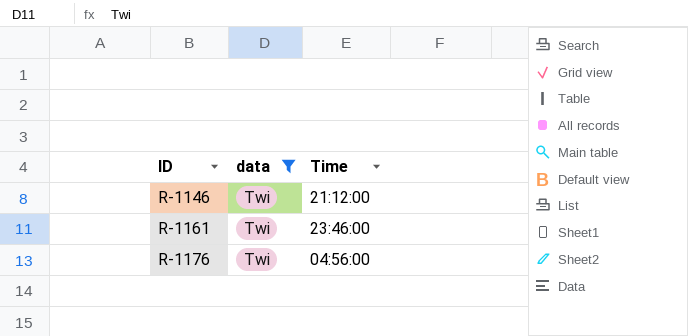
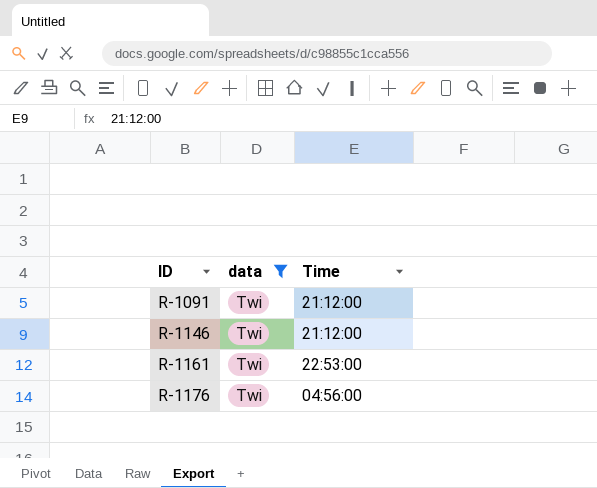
row R-1091: none -> Twi | 21:12:00
R-1161 | Time: 23:46:00 -> 22:53:00

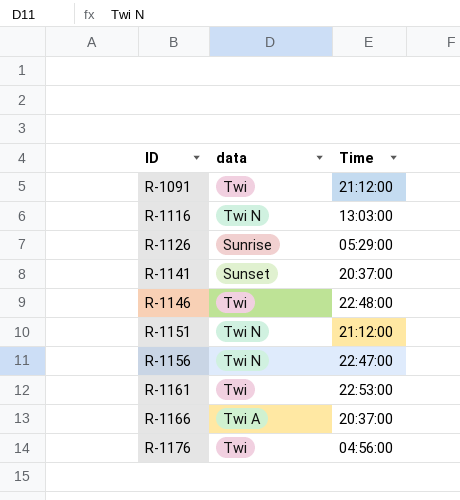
filter: data = Twi -> none
R-1146 | Time: 21:12:00 -> 22:48:00

